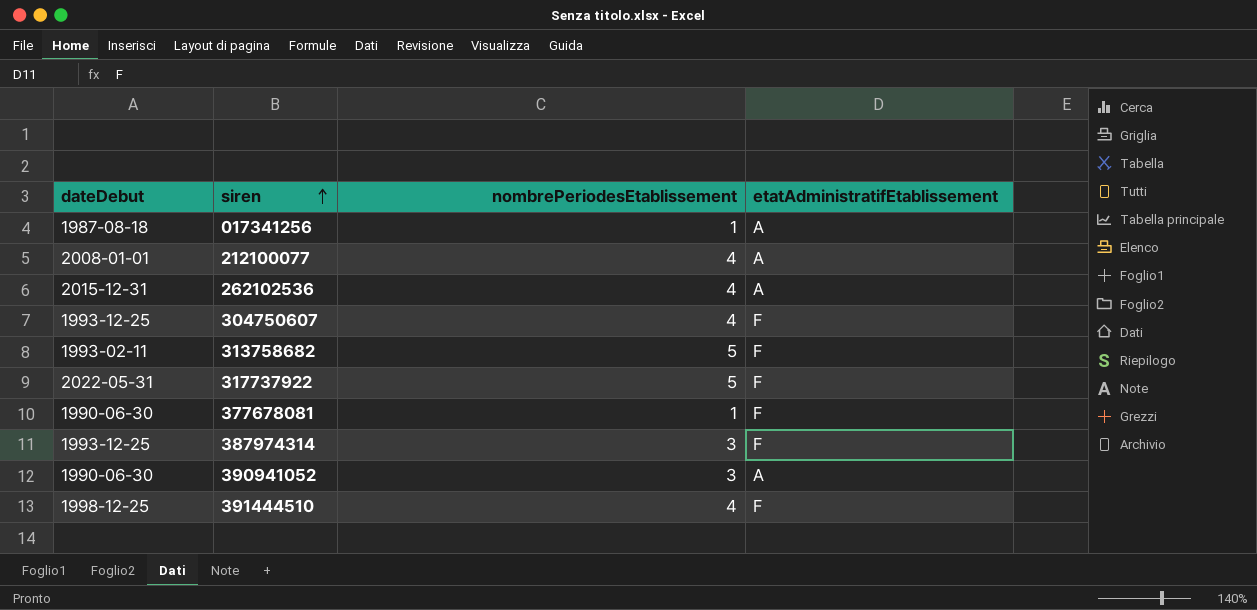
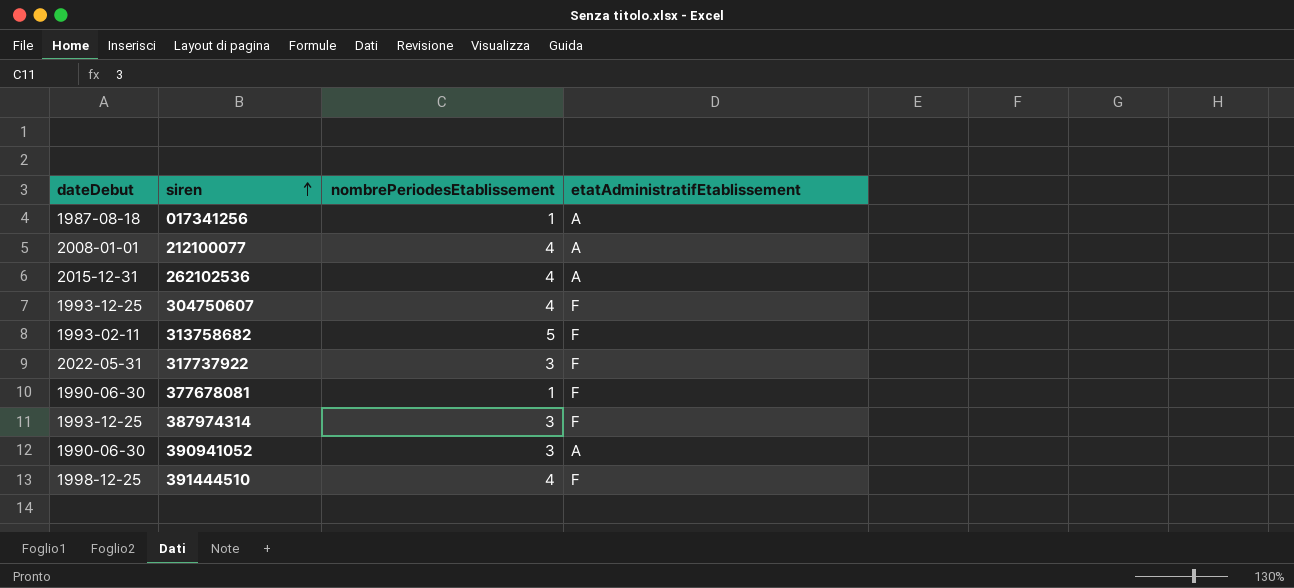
317737922 | nombrePeriodesEtablissement: 5 -> 3

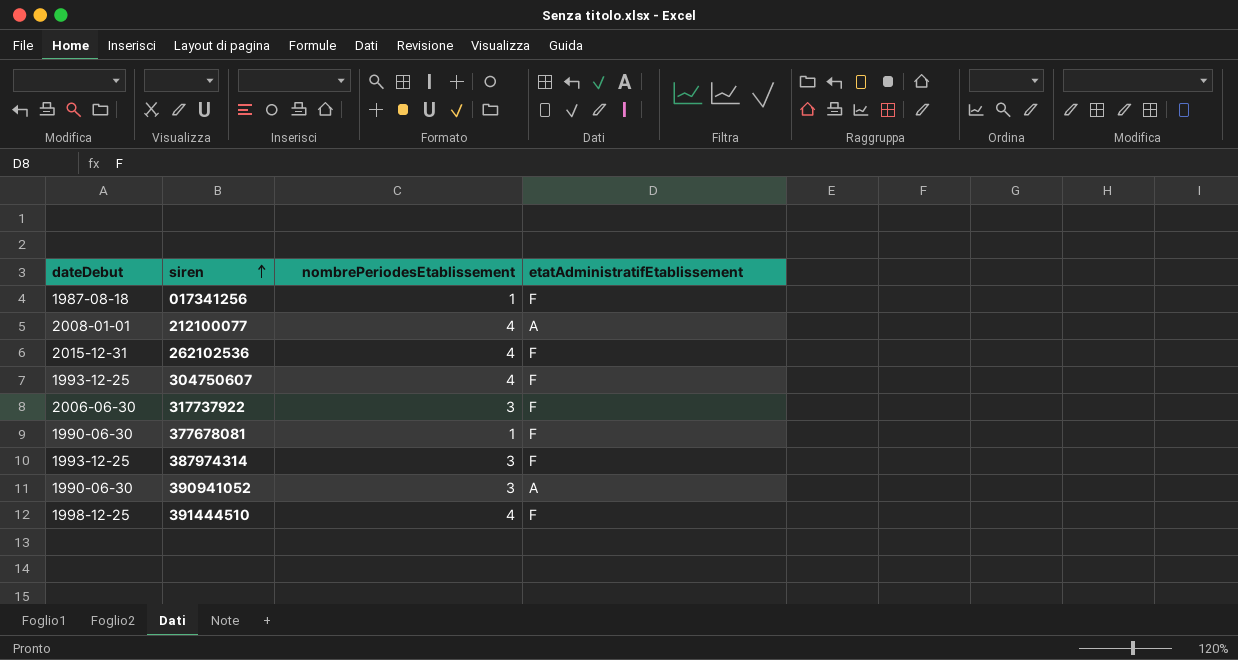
row 313758682: 1993-02-11 | 5 | F -> none
017341256 | etatAdministratifEtablissement: A -> F
262102536 | etatAdministratifEtablissement: A -> F
317737922 | dateDebut: 2022-05-31 -> 2006-06-30

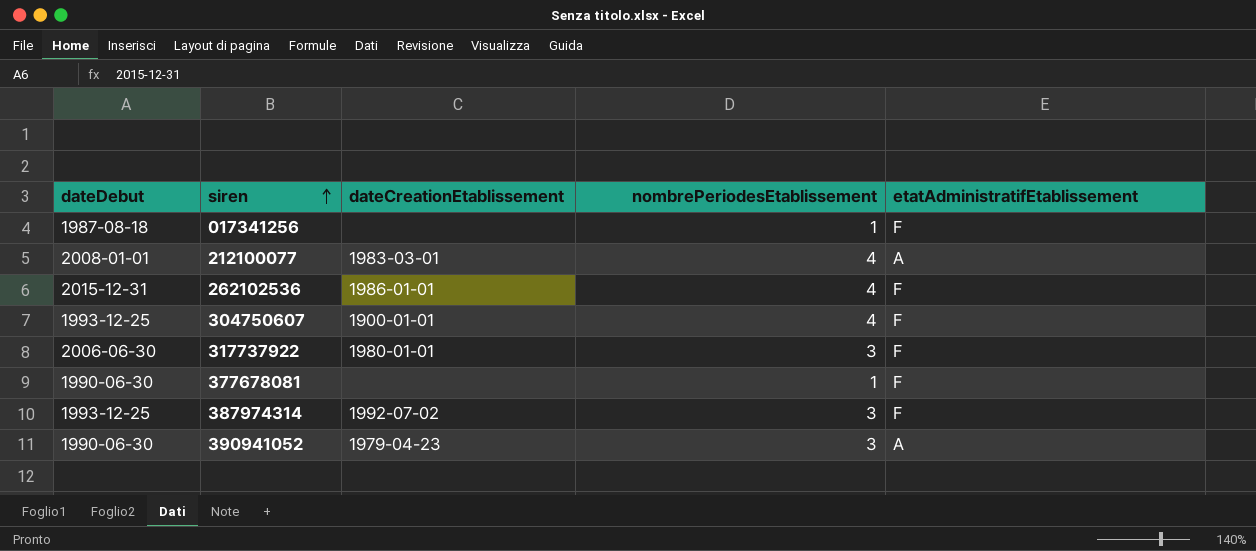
column dateCreationEtablissement | position: none -> 3
row 391444510: 1998-12-25 | 4 | F -> none

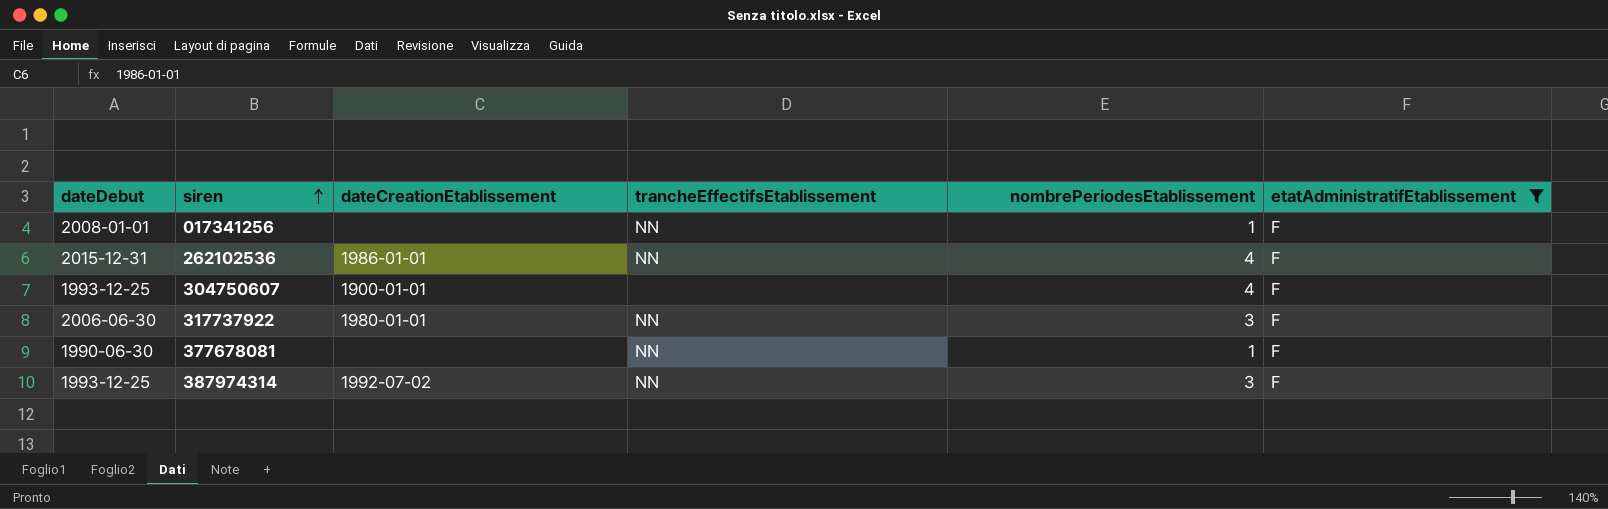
filter: none -> etatAdministratifEtablissement = F
column trancheEffectifsEtablissement | position: none -> 4
017341256 | dateDebut: 1987-08-18 -> 2008-01-01

